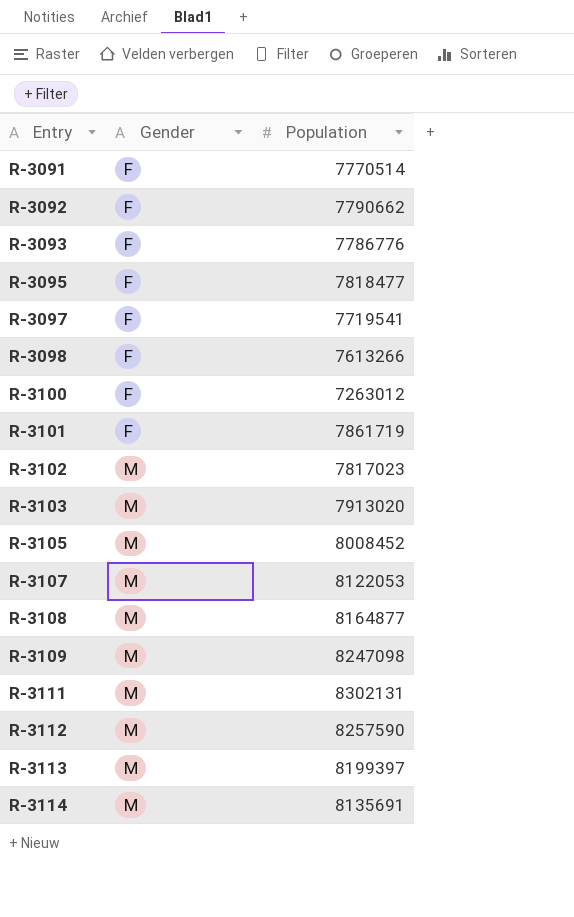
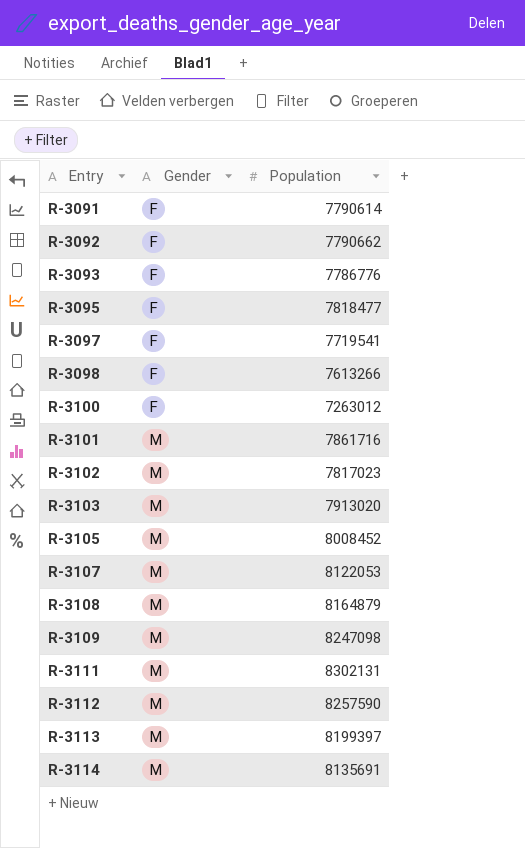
R-3091 | Population: 7770514 -> 7790614
R-3101 | Gender: F -> M
R-3101 | Population: 7861719 -> 7861716
R-3108 | Population: 8164877 -> 8164879

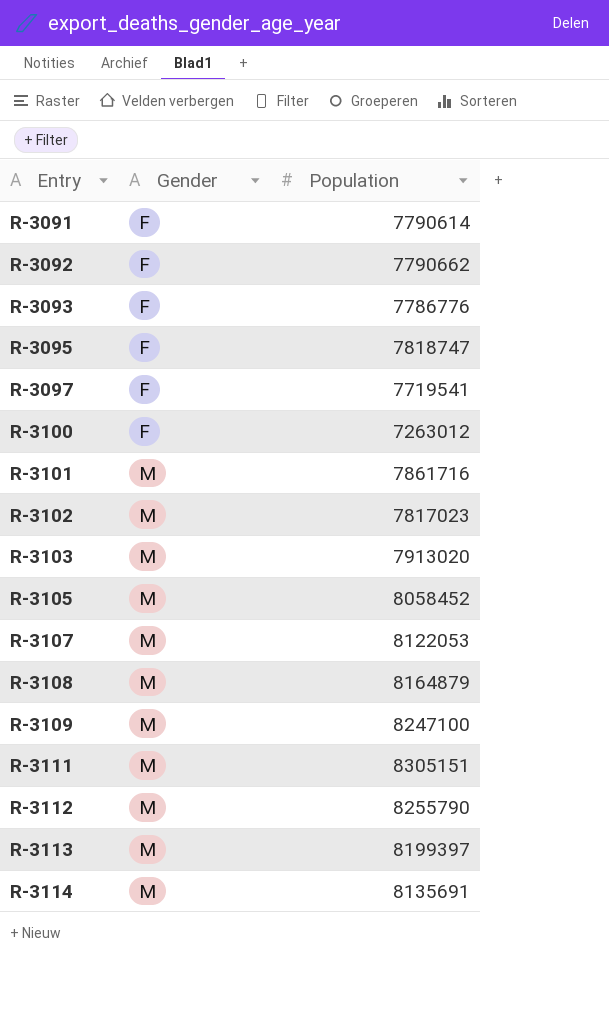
row R-3098: F | 7613266 -> none
R-3095 | Population: 7818477 -> 7818747
R-3105 | Population: 8008452 -> 8058452
R-3109 | Population: 8247098 -> 8247100
R-3111 | Population: 8302131 -> 8305151
R-3112 | Population: 8257590 -> 8255790

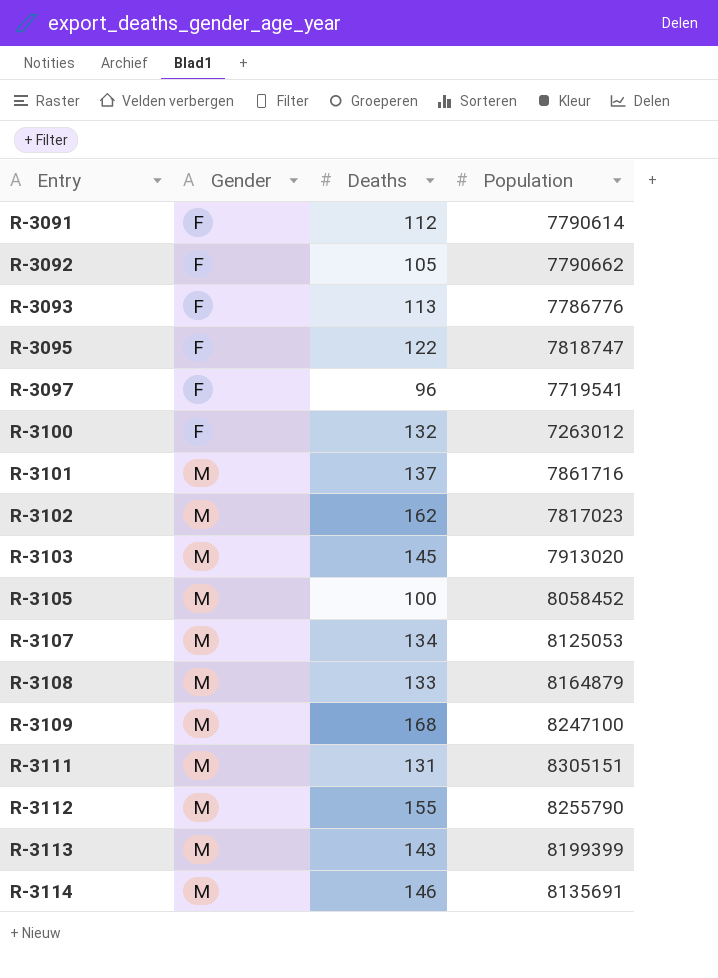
column Deaths | position: none -> 3
R-3107 | Population: 8122053 -> 8125053
R-3113 | Population: 8199397 -> 8199399

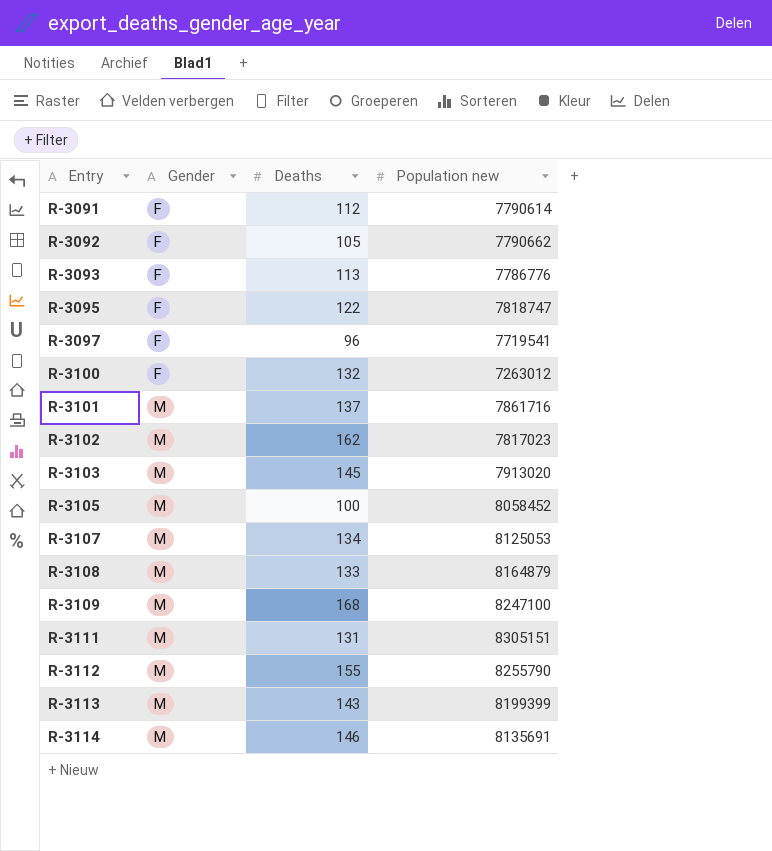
column name: Population -> Population new

